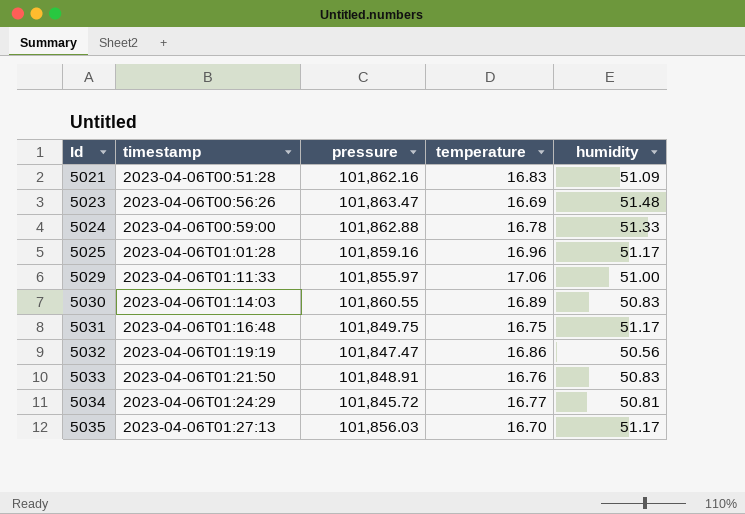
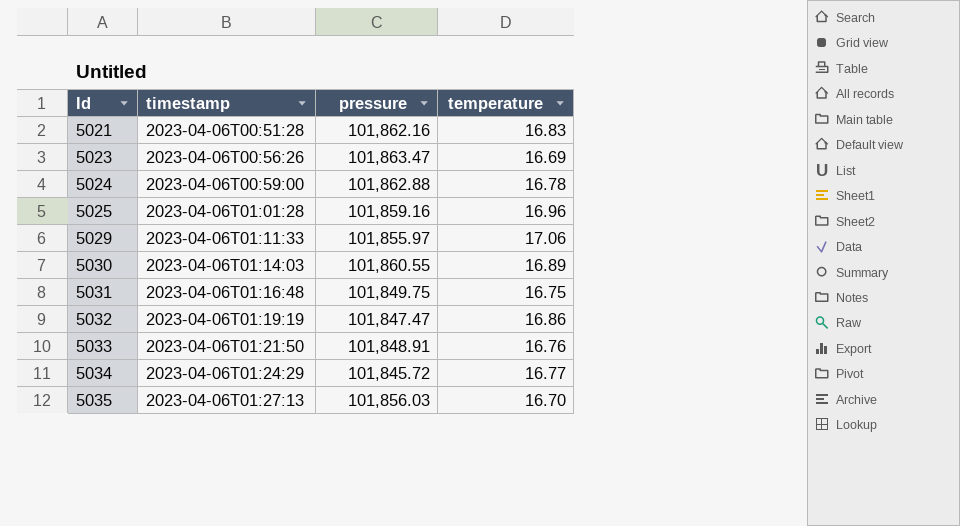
column humidity | position: 5 -> none

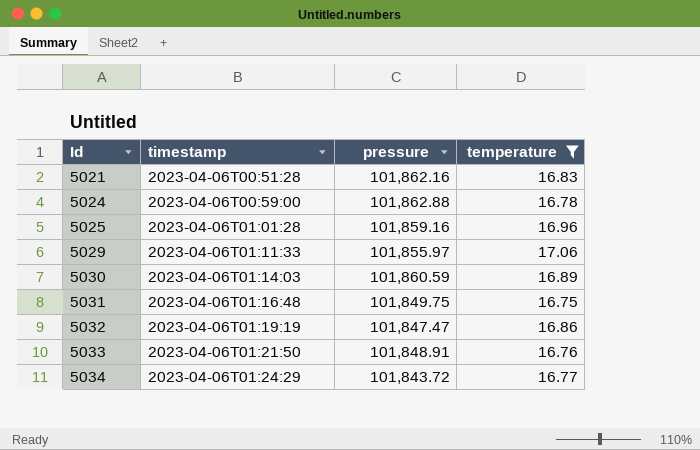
filter: none -> temperature >= 16.75
5030 | pressure: 101,860.55 -> 101,860.59
5034 | pressure: 101,845.72 -> 101,843.72

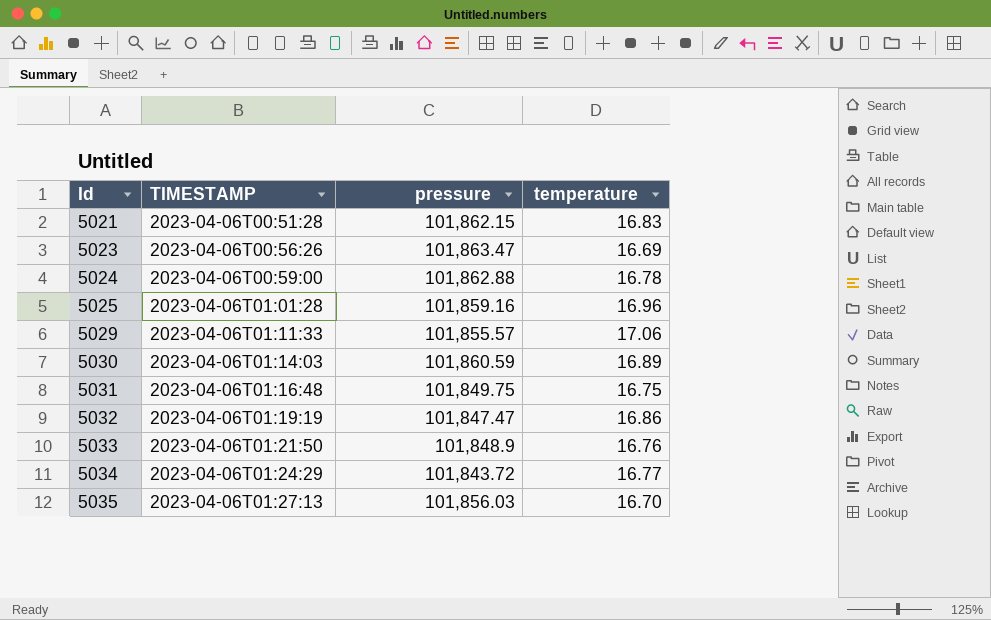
filter: temperature >= 16.75 -> none
column name: timestamp -> TIMESTAMP
5021 | pressure: 101,862.16 -> 101,862.15
5029 | pressure: 101,855.97 -> 101,855.57
5033 | pressure: 101,848.91 -> 101,848.9

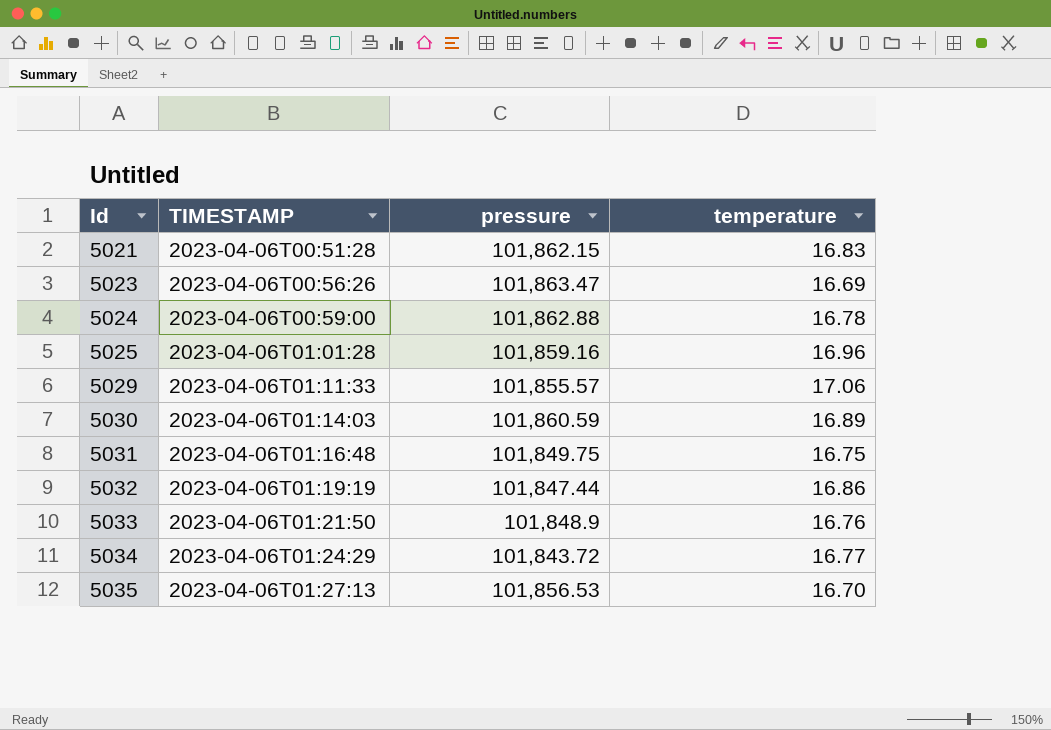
5032 | pressure: 101,847.47 -> 101,847.44
5035 | pressure: 101,856.03 -> 101,856.53

